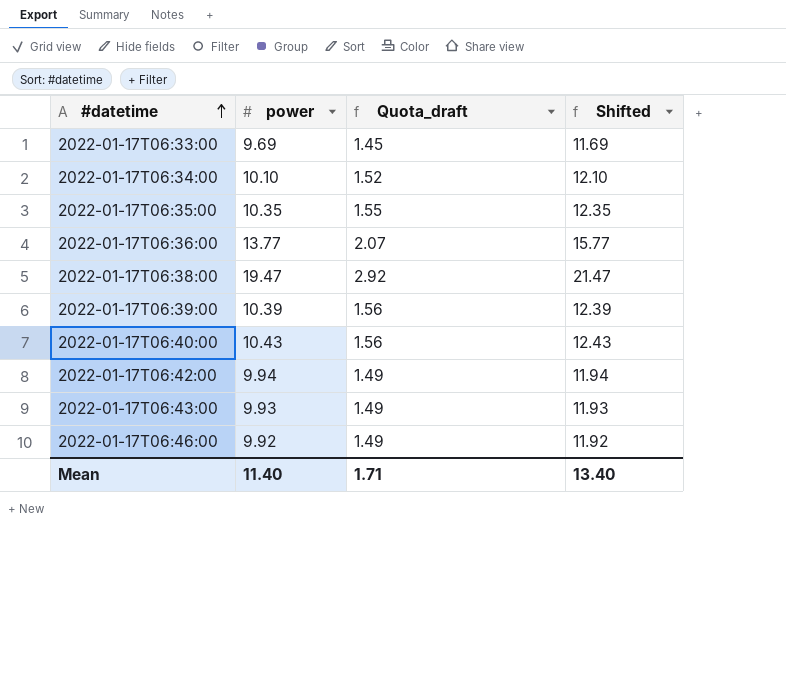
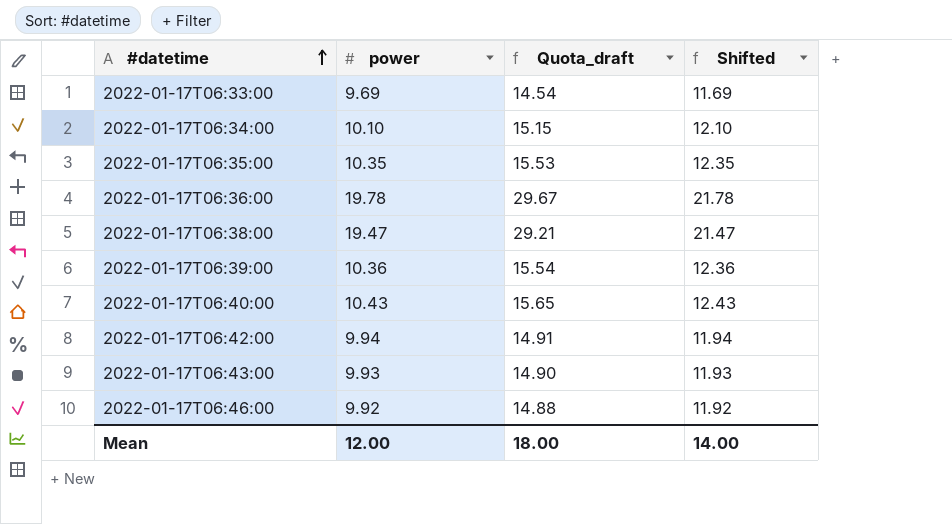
column Quota_draft | formula: [power] * 0.15 -> [power] * 1.5
2022-01-17T06:36:00 | power: 13.77 -> 19.78
2022-01-17T06:36:00 | Shifted: 15.77 -> 21.78
2022-01-17T06:39:00 | power: 10.39 -> 10.36
2022-01-17T06:39:00 | Shifted: 12.39 -> 12.36
Mean | power: 11.40 -> 12.00
Mean | Quota_draft: 1.71 -> 18.00
Mean | Shifted: 13.40 -> 14.00

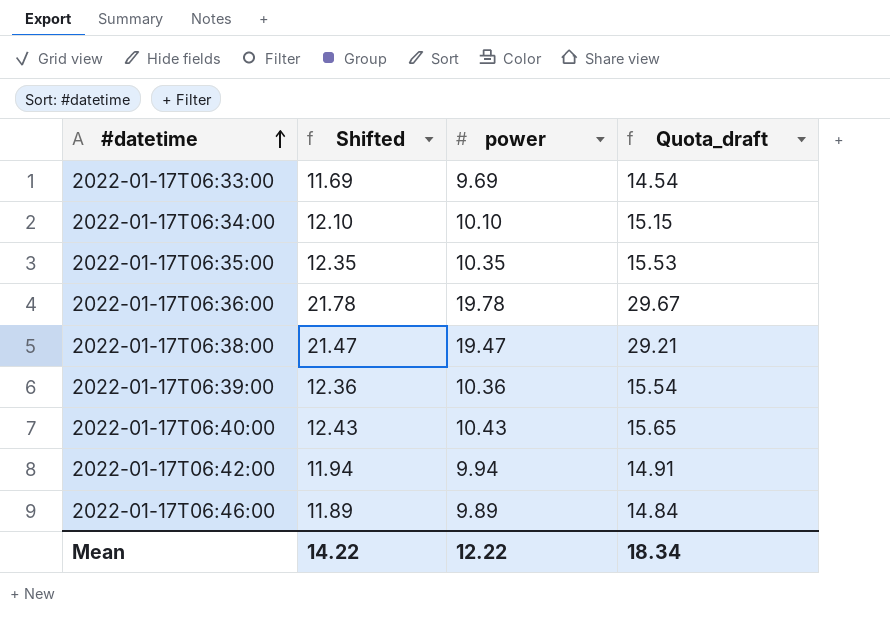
column Shifted | position: 4 -> 2
row 2022-01-17T06:43:00: 9.93 | 14.90 | 11.93 -> none
2022-01-17T06:46:00 | Shifted: 11.92 -> 11.89
2022-01-17T06:46:00 | power: 9.92 -> 9.89
2022-01-17T06:46:00 | Quota_draft: 14.88 -> 14.84
Mean | Shifted: 14.00 -> 14.22
Mean | power: 12.00 -> 12.22
Mean | Quota_draft: 18.00 -> 18.34

